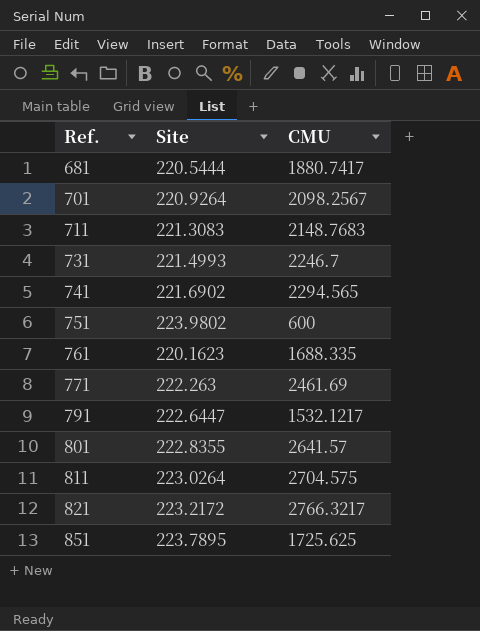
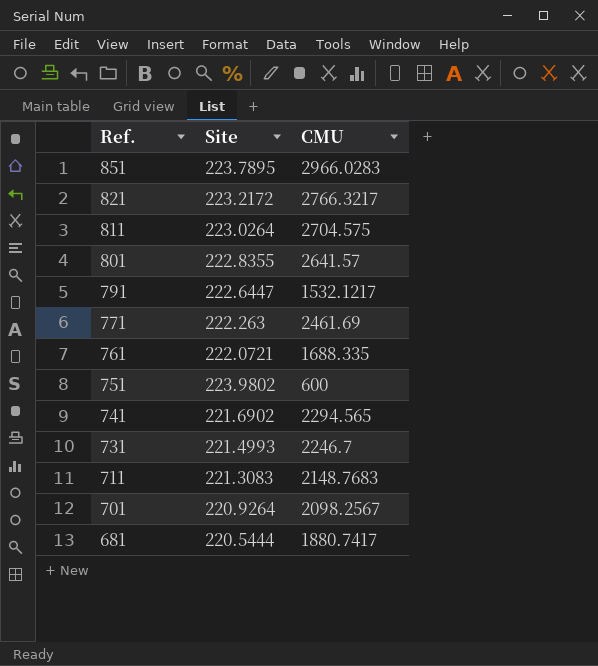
row order: Ref. ascending -> Ref. descending
851 | CMU: 1725.625 -> 2966.0283
761 | Site: 220.1623 -> 222.0721

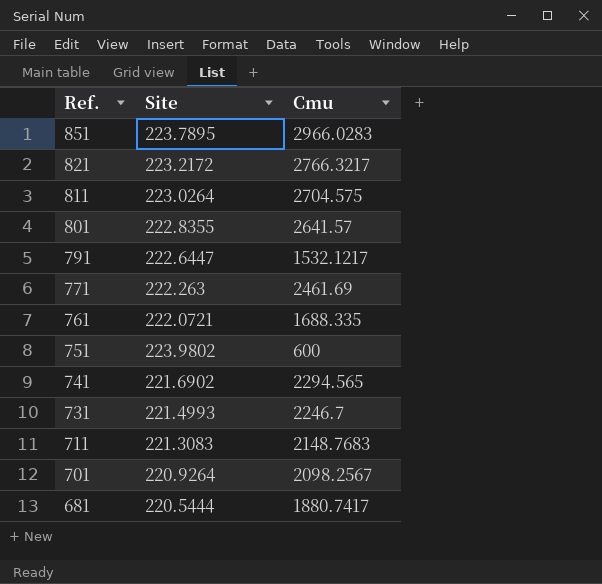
column name: CMU -> Cmu

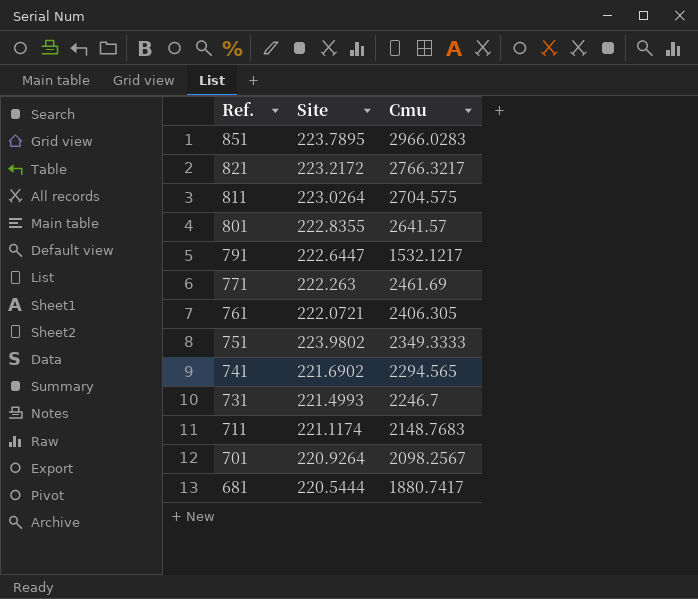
761 | Cmu: 1688.335 -> 2406.305
751 | Cmu: 600 -> 2349.3333
711 | Site: 221.3083 -> 221.1174

